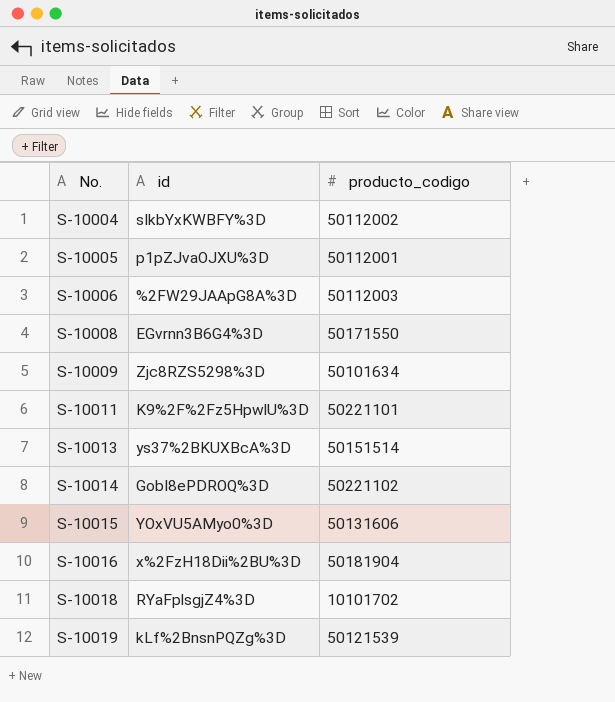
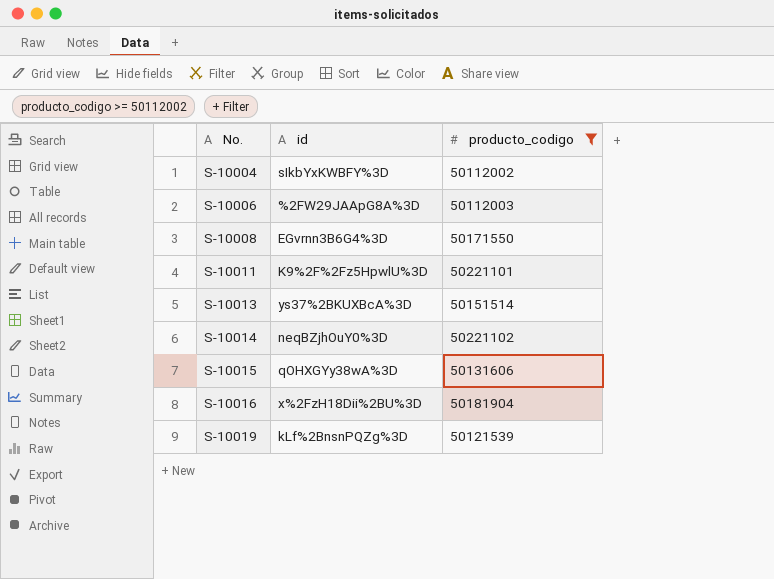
filter: none -> producto_codigo >= 50112002
S-10014 | id: GobI8ePDROQ%3D -> neqBZjhOuY0%3D
S-10015 | id: YOxVU5AMyo0%3D -> qOHXGYy38wA%3D

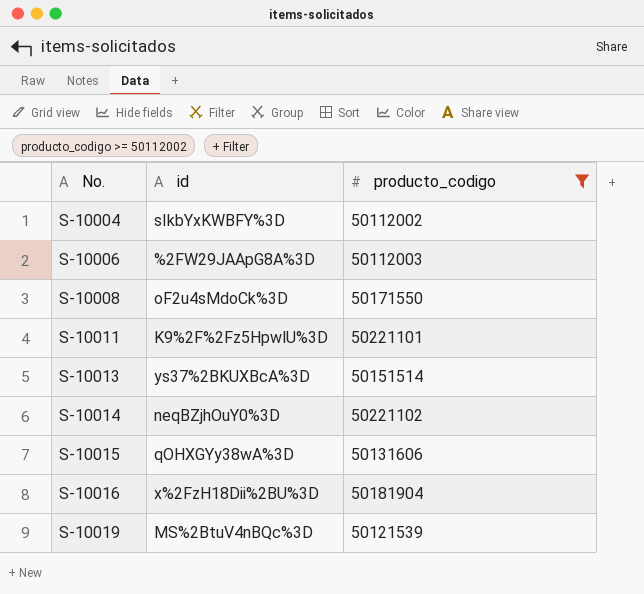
S-10008 | id: EGvrnn3B6G4%3D -> oF2u4sMdoCk%3D
S-10019 | id: kLf%2BnsnPQZg%3D -> MS%2BtuV4nBQc%3D

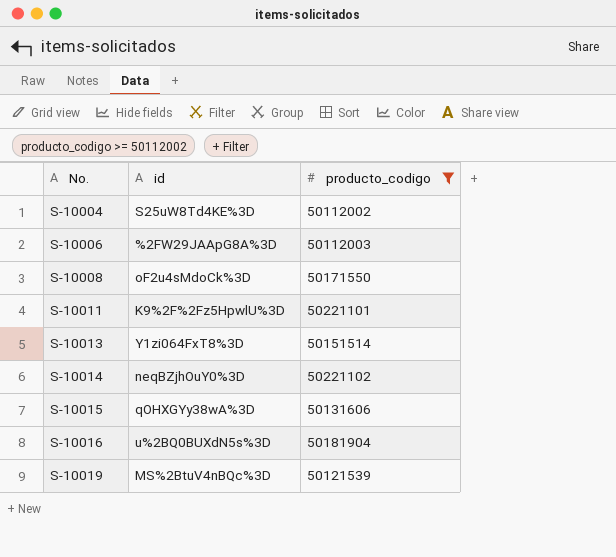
S-10004 | id: sIkbYxKWBFY%3D -> S25uW8Td4KE%3D
S-10013 | id: ys37%2BKUXBcA%3D -> Y1zi064FxT8%3D
S-10016 | id: x%2FzH18Dii%2BU%3D -> u%2BQ0BUXdN5s%3D

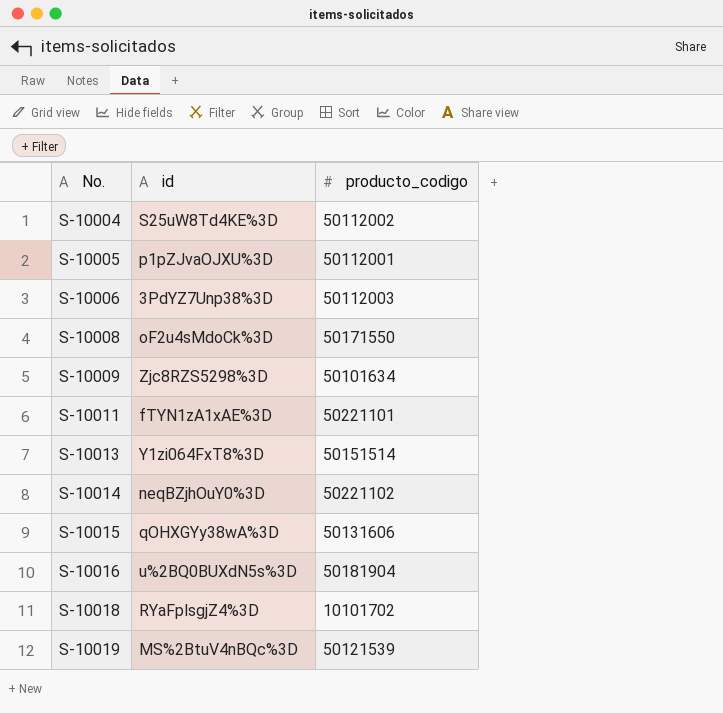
filter: producto_codigo >= 50112002 -> none
S-10006 | id: %2FW29JAApG8A%3D -> 3PdYZ7Unp38%3D
S-10011 | id: K9%2F%2Fz5HpwlU%3D -> fTYN1zA1xAE%3D

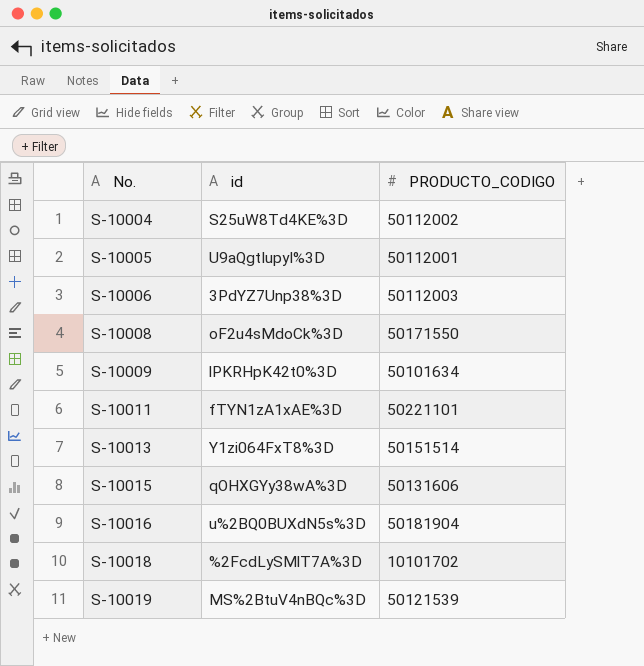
column name: producto_codigo -> PRODUCTO_CODIGO
row S-10014: neqBZjhOuY0%3D | 50221102 -> none
S-10005 | id: p1pZJvaOJXU%3D -> U9aQgtIupyI%3D
S-10009 | id: Zjc8RZS5298%3D -> lPKRHpK42t0%3D
S-10018 | id: RYaFplsgjZ4%3D -> %2FcdLySMlT7A%3D

